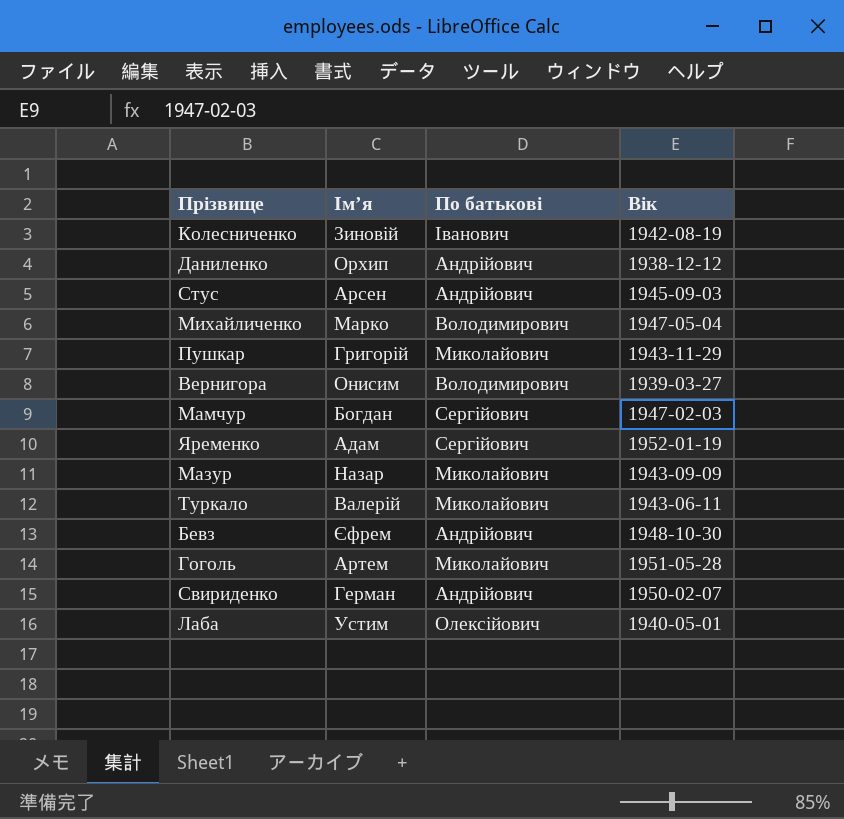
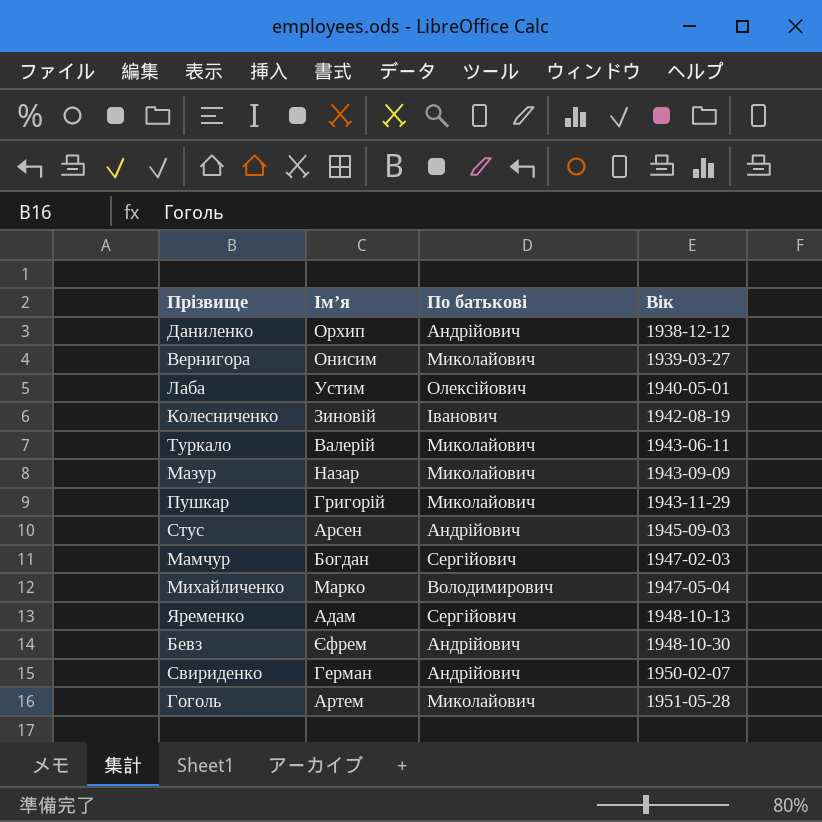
row order: none -> Вік ascending
Вернигора | По батькові: Володимирович -> Миколайович
Яременко | Вік: 1952-01-19 -> 1948-10-13

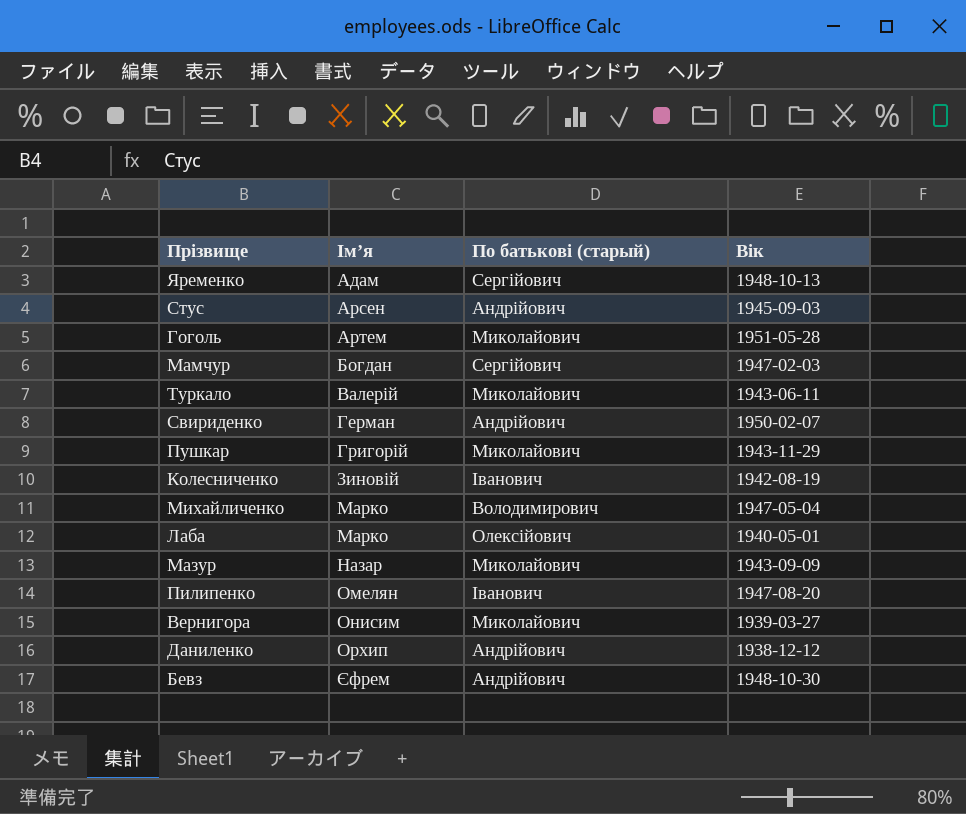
row order: Вік ascending -> Ім’я ascending
column name: По батькові -> По батькові (старый)
Лаба | Ім’я: Устим -> Марко
row Пилипенко: none -> Омелян | Іванович | 1947-08-20

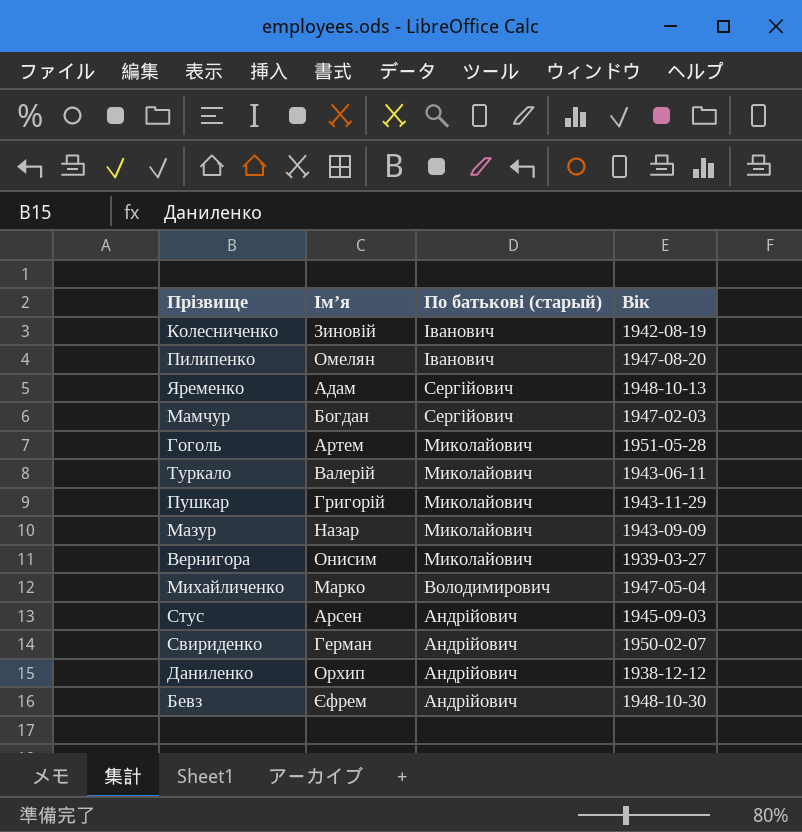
row order: Ім’я ascending -> По батькові (старый) descending
row Лаба: Марко | Олексійович | 1940-05-01 -> none

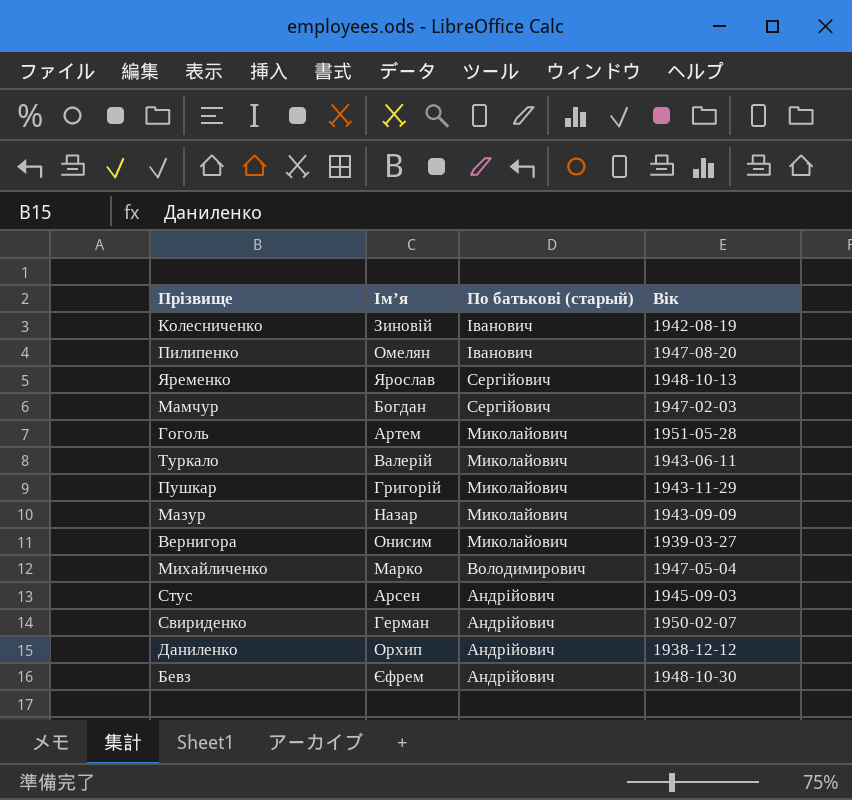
Яременко | Ім’я: Адам -> Ярослав

